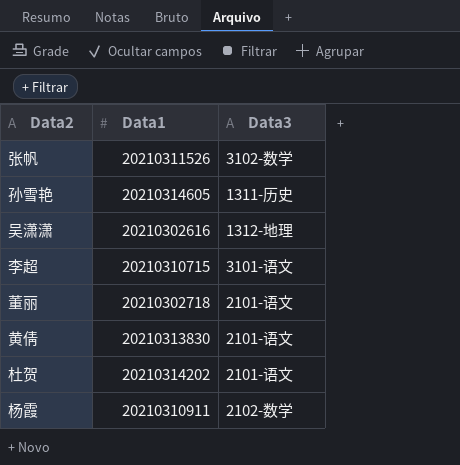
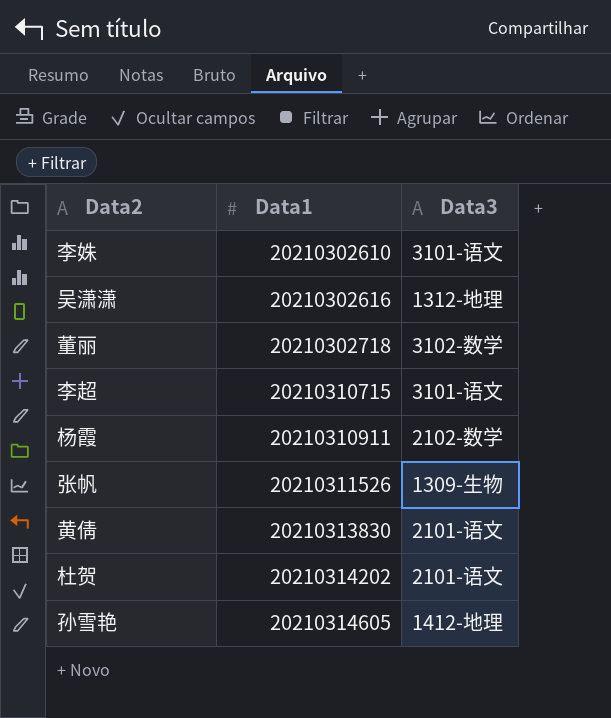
row order: none -> Data1 ascending
row 李姝: none -> 20210302610 | 3101-语文
董丽 | Data3: 2101-语文 -> 3102-数学
张帆 | Data3: 3102-数学 -> 1309-生物
孙雪艳 | Data3: 1311-历史 -> 1412-地理

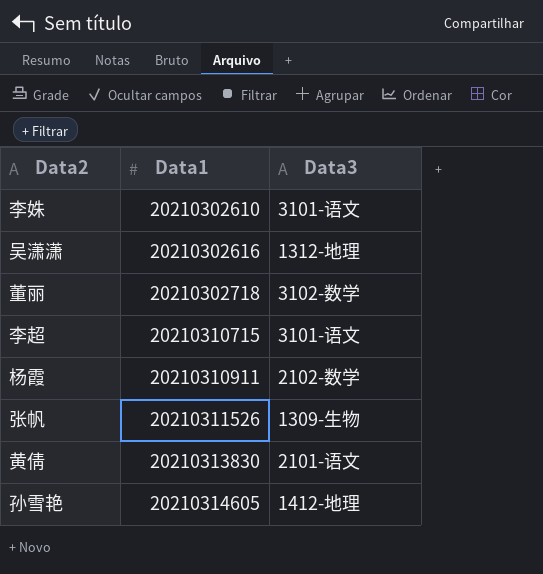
row 杜贺: 20210314202 | 2101-语文 -> none

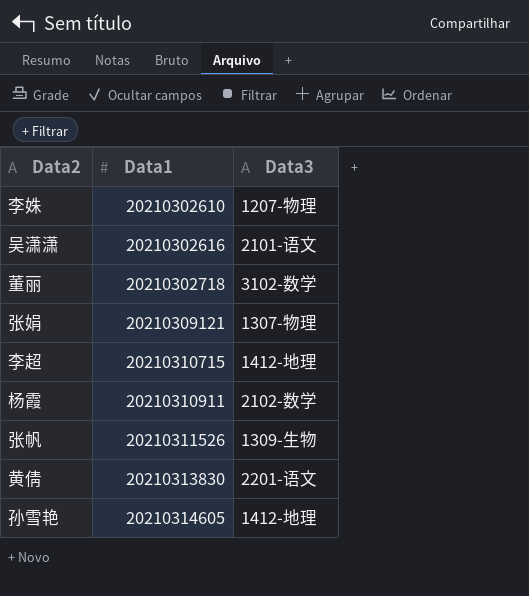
李姝 | Data3: 3101-语文 -> 1207-物理
吴潇潇 | Data3: 1312-地理 -> 2101-语文
row 张娟: none -> 20210309121 | 1307-物理
李超 | Data3: 3101-语文 -> 1412-地理
黄倩 | Data3: 2101-语文 -> 2201-语文

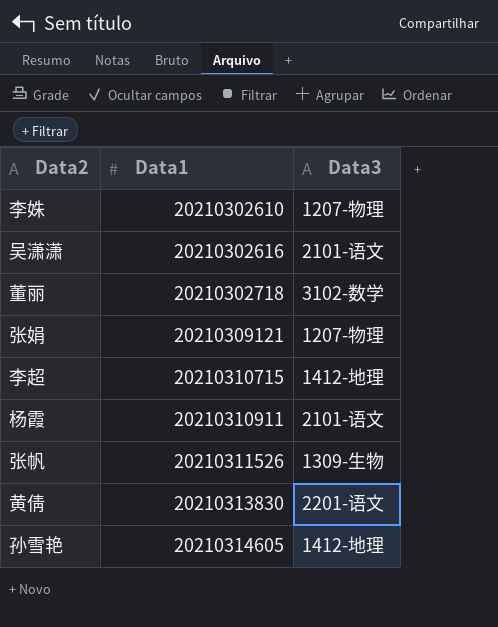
张娟 | Data3: 1307-物理 -> 1207-物理
杨霞 | Data3: 2102-数学 -> 2101-语文

